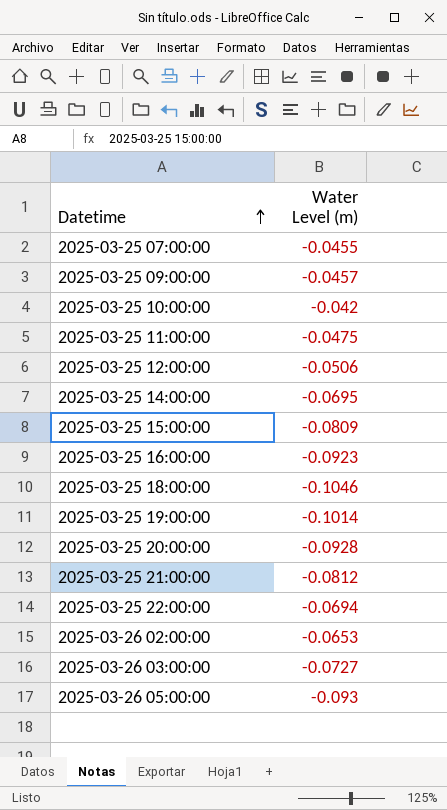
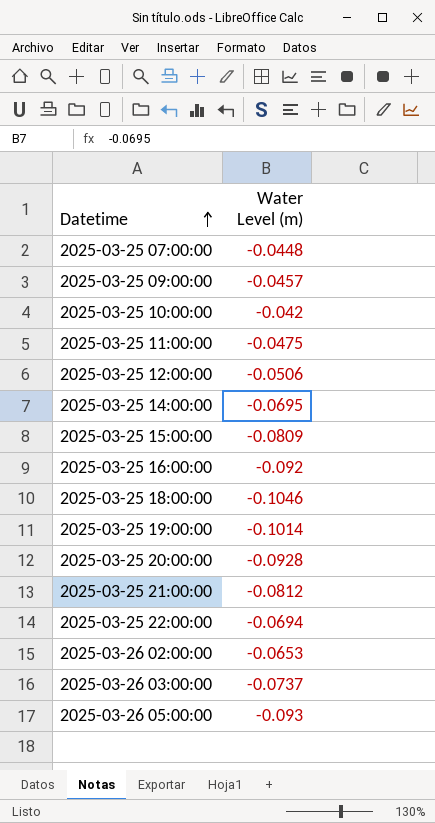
2025-03-25 07:00:00 | Water Level (m): -0.0455 -> -0.0448
2025-03-25 16:00:00 | Water Level (m): -0.0923 -> -0.092
2025-03-26 03:00:00 | Water Level (m): -0.0727 -> -0.0737

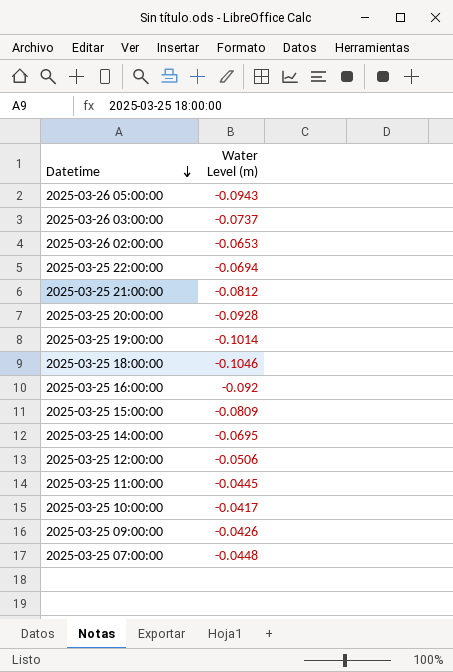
row order: Datetime ascending -> Datetime descending
2025-03-26 05:00:00 | Water Level (m): -0.093 -> -0.0943
2025-03-25 11:00:00 | Water Level (m): -0.0475 -> -0.0445
2025-03-25 10:00:00 | Water Level (m): -0.042 -> -0.0417
2025-03-25 09:00:00 | Water Level (m): -0.0457 -> -0.0426

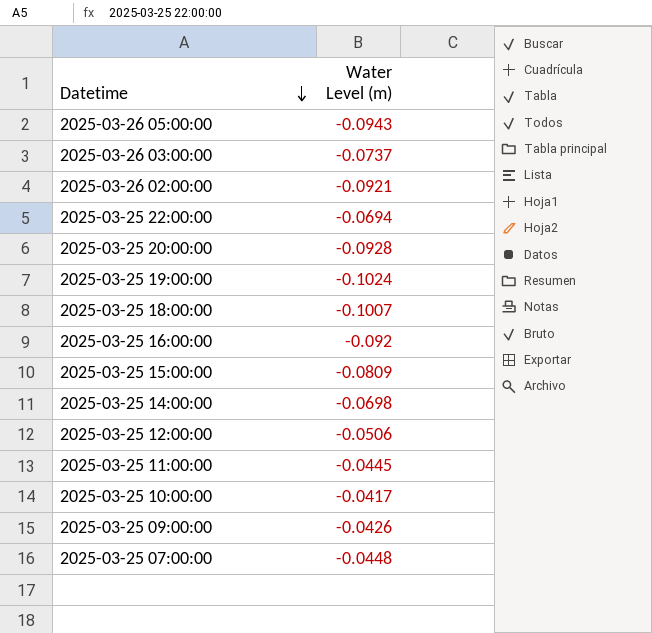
row 2025-03-25 21:00:00: -0.0812 -> none
2025-03-26 02:00:00 | Water Level (m): -0.0653 -> -0.0921
2025-03-25 19:00:00 | Water Level (m): -0.1014 -> -0.1024
2025-03-25 18:00:00 | Water Level (m): -0.1046 -> -0.1007
2025-03-25 14:00:00 | Water Level (m): -0.0695 -> -0.0698

